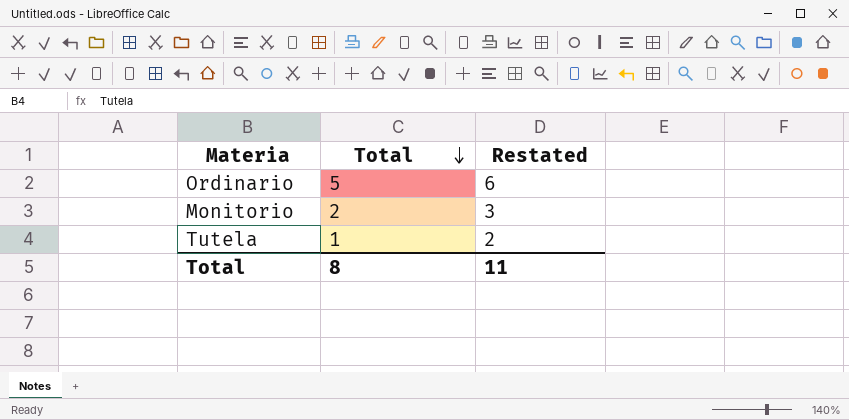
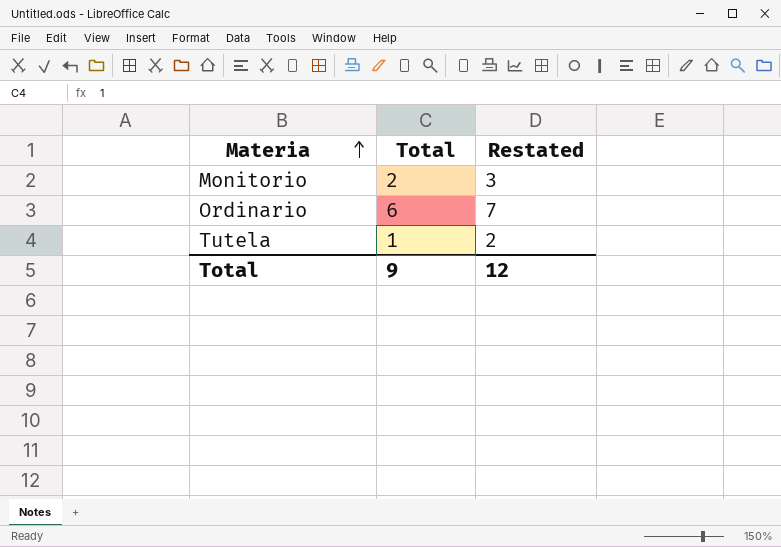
row order: Total descending -> Materia ascending
Ordinario | Total: 5 -> 6
Ordinario | Restated: 6 -> 7
Total | Total: 8 -> 9
Total | Restated: 11 -> 12

